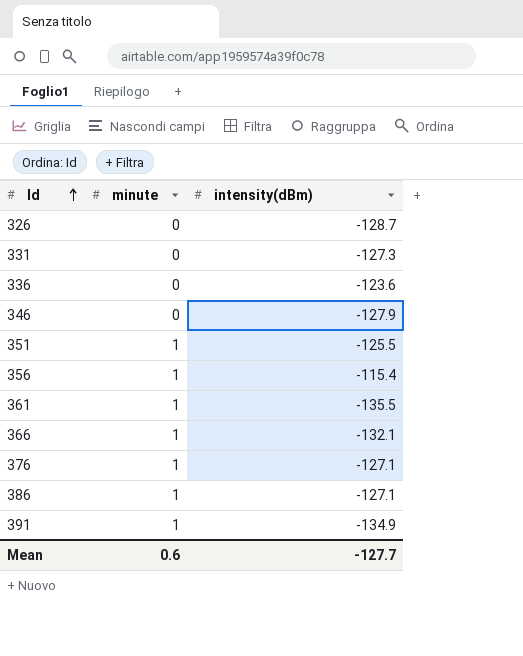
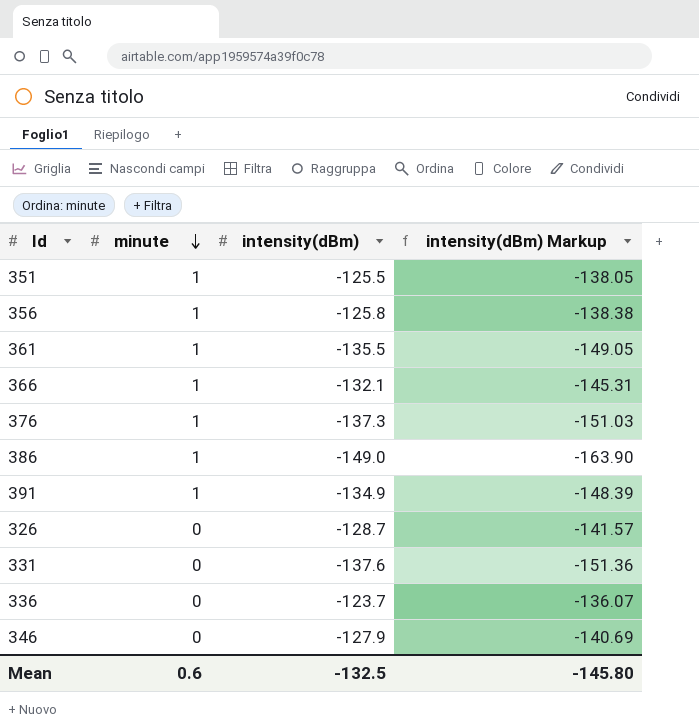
row order: Id ascending -> minute descending
column intensity(dBm) Markup | formula: none -> [intensity(dBm)] * 1.1
356 | intensity(dBm): -115.4 -> -125.8
376 | intensity(dBm): -127.1 -> -137.3
386 | intensity(dBm): -127.1 -> -149.0
331 | intensity(dBm): -127.3 -> -137.6
336 | intensity(dBm): -123.6 -> -123.7
Mean | intensity(dBm): -127.7 -> -132.5

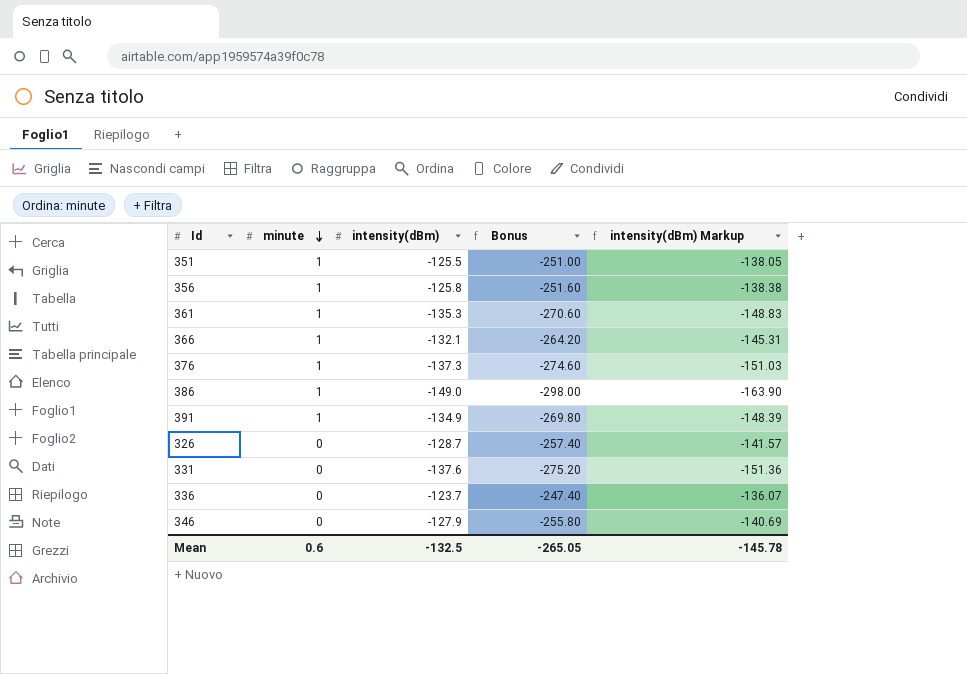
column Bonus | formula: none -> [intensity(dBm)] * 2
361 | intensity(dBm): -135.5 -> -135.3
361 | intensity(dBm) Markup: -149.05 -> -148.83
Mean | intensity(dBm) Markup: -145.80 -> -145.78

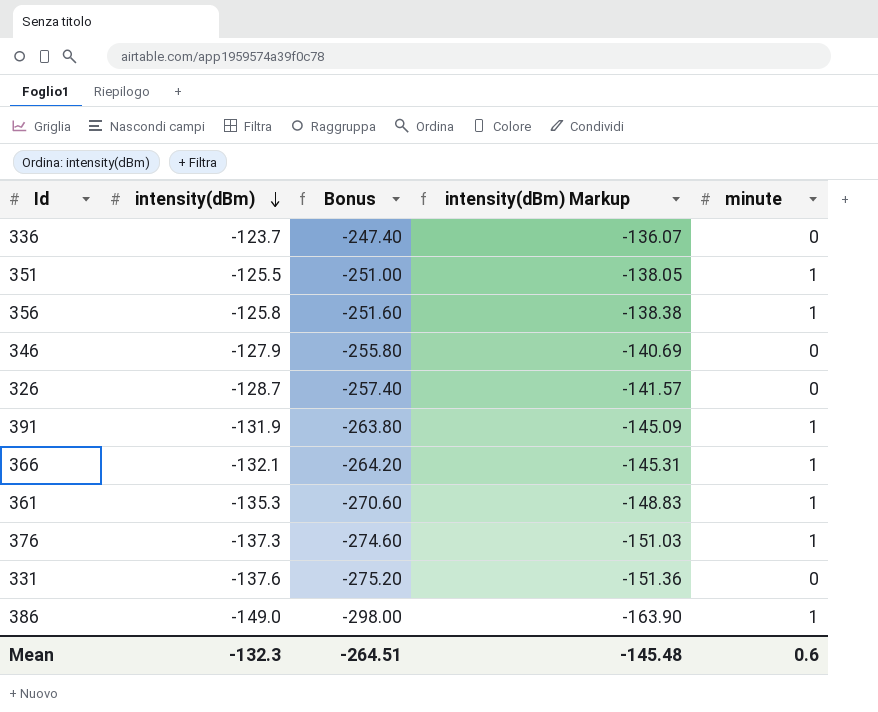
row order: minute descending -> intensity(dBm) descending
column minute | position: 2 -> 5
391 | intensity(dBm): -134.9 -> -131.9
391 | Bonus: -269.80 -> -263.80
391 | intensity(dBm) Markup: -148.39 -> -145.09
Mean | intensity(dBm): -132.5 -> -132.3
Mean | Bonus: -265.05 -> -264.51
Mean | intensity(dBm) Markup: -145.78 -> -145.48

